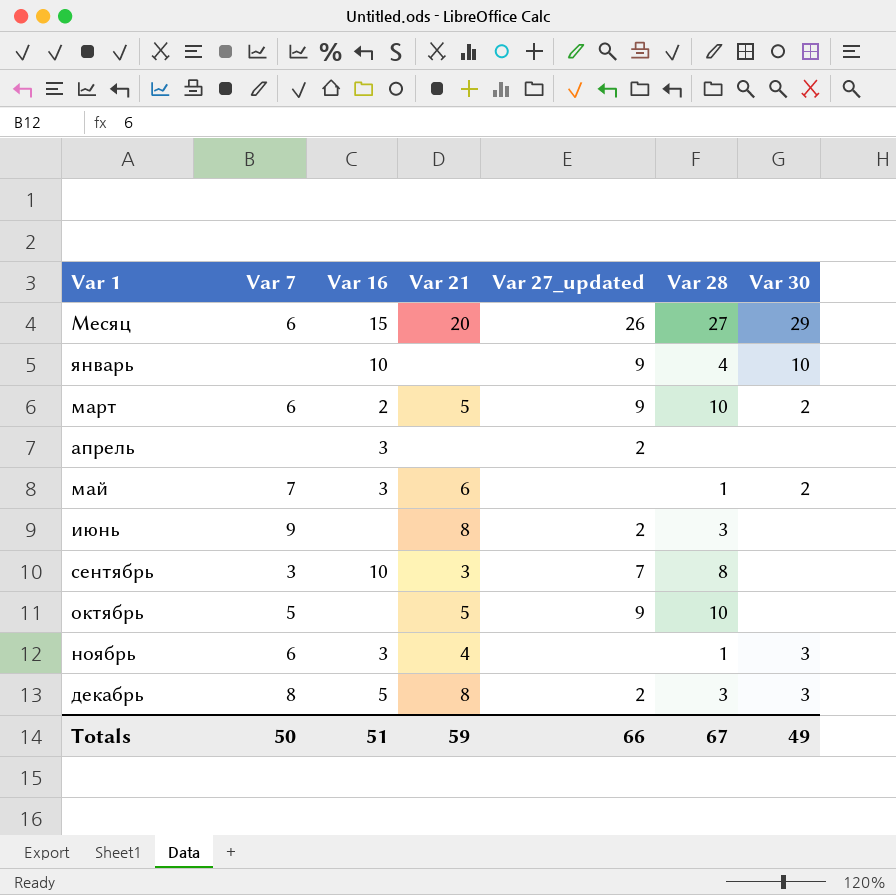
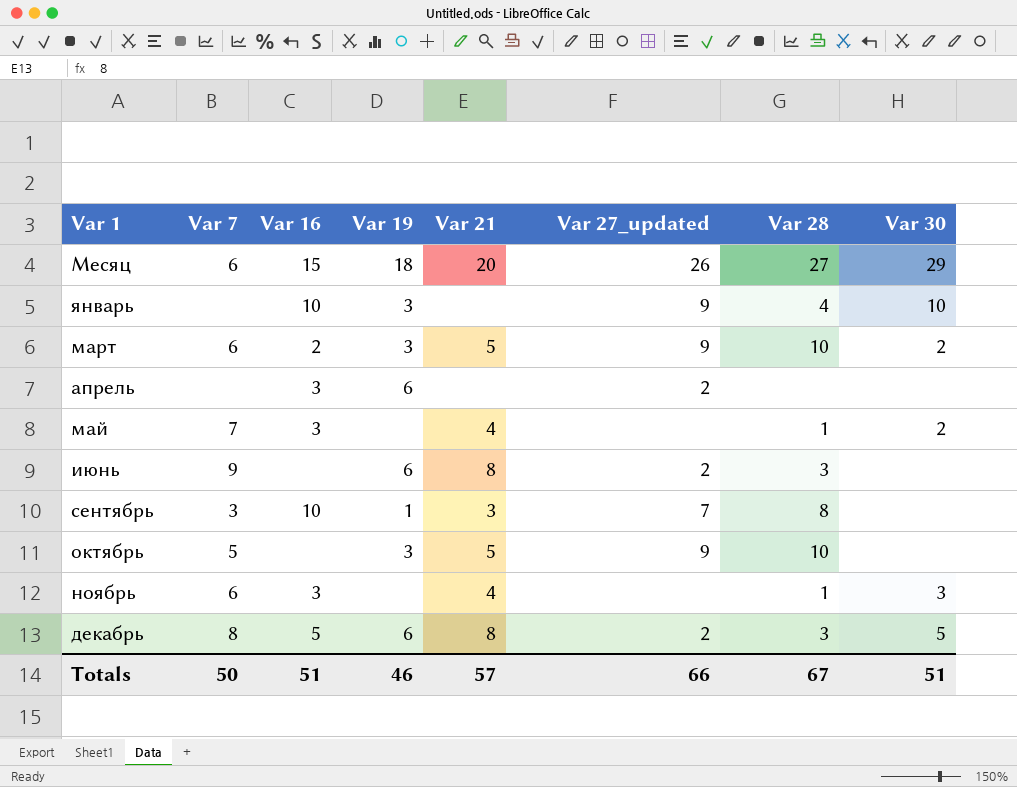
column Var 19 | position: none -> 4
май | Var 21: 6 -> 4
декабрь | Var 30: 3 -> 5
Totals | Var 21: 59 -> 57
Totals | Var 30: 49 -> 51

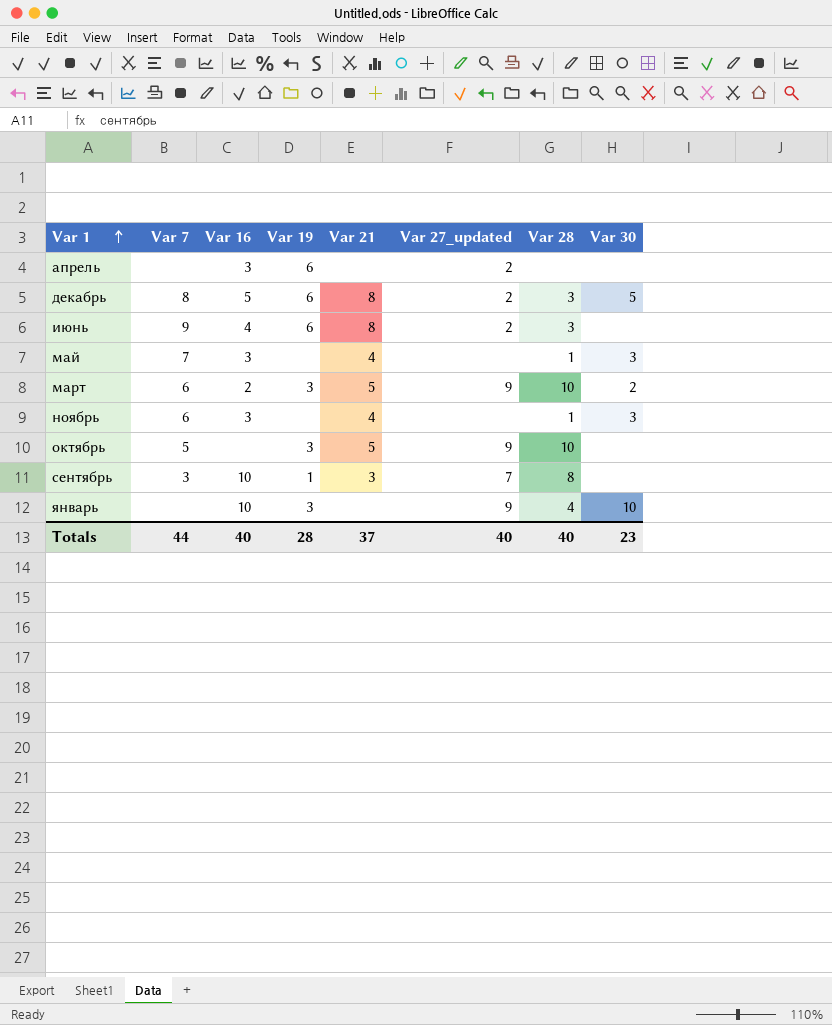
row order: none -> Var 1 ascending
row Месяц: 6 | 15 | 18 | 20 | 26 | 27 | 29 -> none
июнь | Var 16: none -> 4
май | Var 30: 2 -> 3
Totals | Var 7: 50 -> 44
Totals | Var 16: 51 -> 40
Totals | Var 19: 46 -> 28
Totals | Var 21: 57 -> 37
Totals | Var 27_updated: 66 -> 40
Totals | Var 28: 67 -> 40
Totals | Var 30: 51 -> 23

